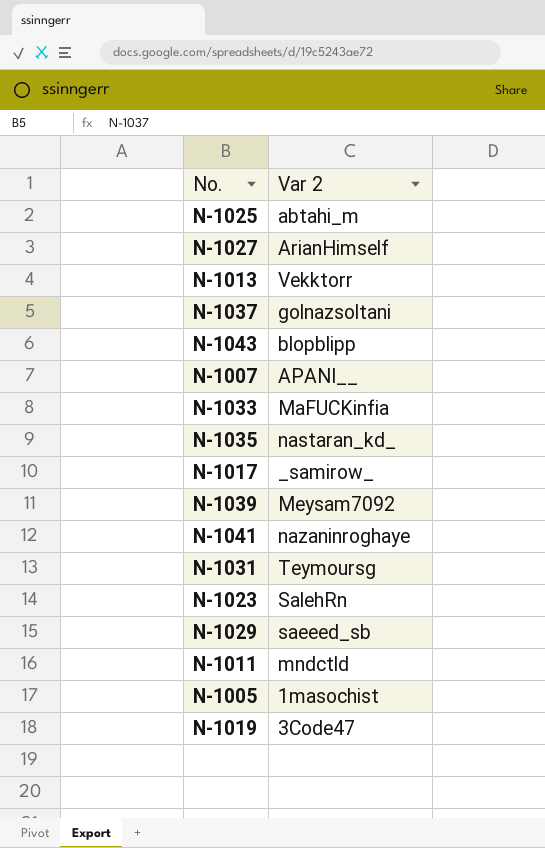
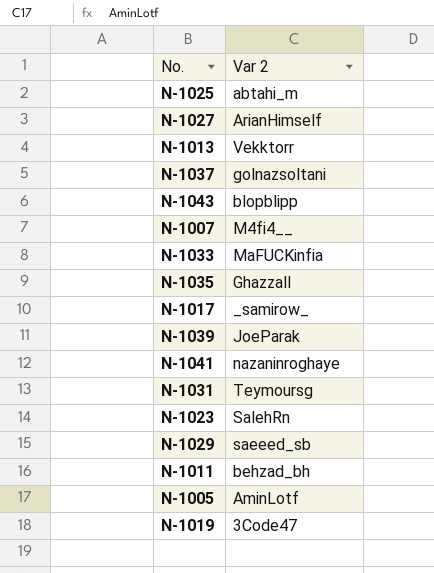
N-1007 | Var 2: APANI__ -> M4fi4__
N-1035 | Var 2: nastaran_kd_ -> Ghazzall
N-1039 | Var 2: Meysam7092 -> JoeParak
N-1011 | Var 2: mndctld -> behzad_bh
N-1005 | Var 2: 1masochist -> AminLotf

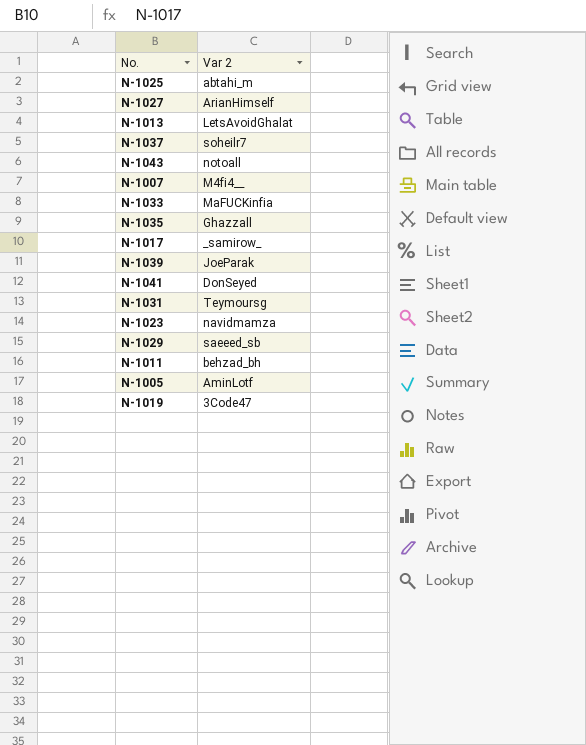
N-1013 | Var 2: Vekktorr -> LetsAvoidGhalat
N-1037 | Var 2: golnazsoltani -> soheilr7
N-1043 | Var 2: blopblipp -> notoall
N-1041 | Var 2: nazaninroghaye -> DonSeyed
N-1023 | Var 2: SalehRn -> navidmamza

